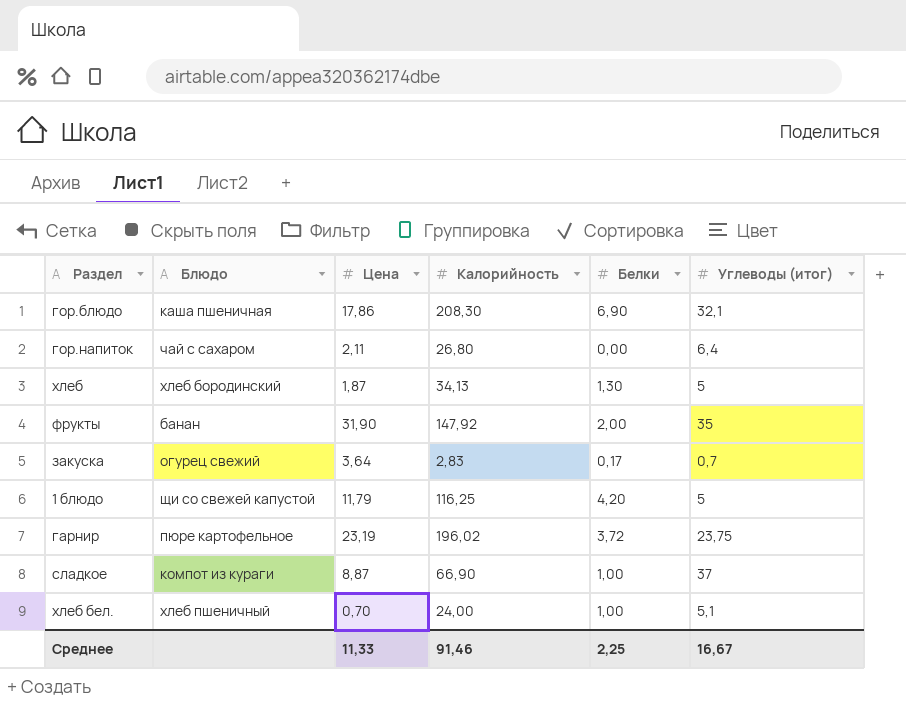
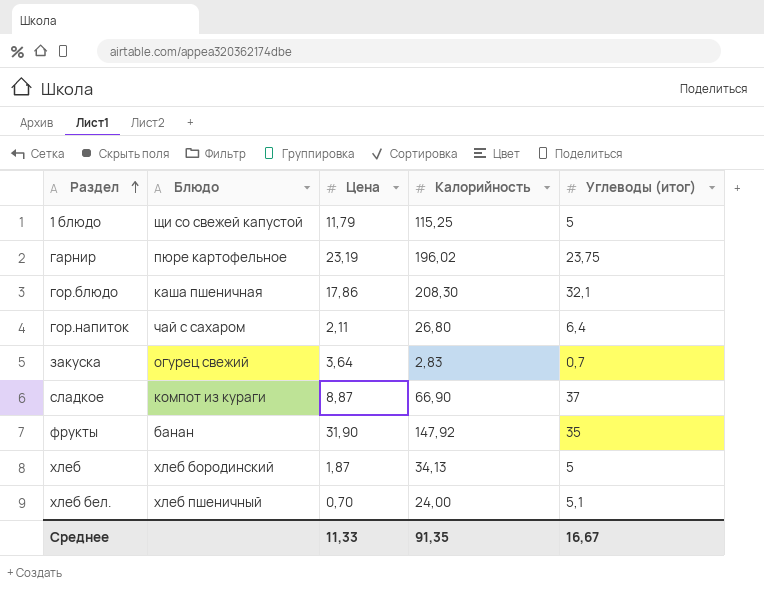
row order: none -> Раздел ascending
column Белки | position: 5 -> none
1 блюдо | Калорийность: 116,25 -> 115,25
Среднее | Калорийность: 91,46 -> 91,35

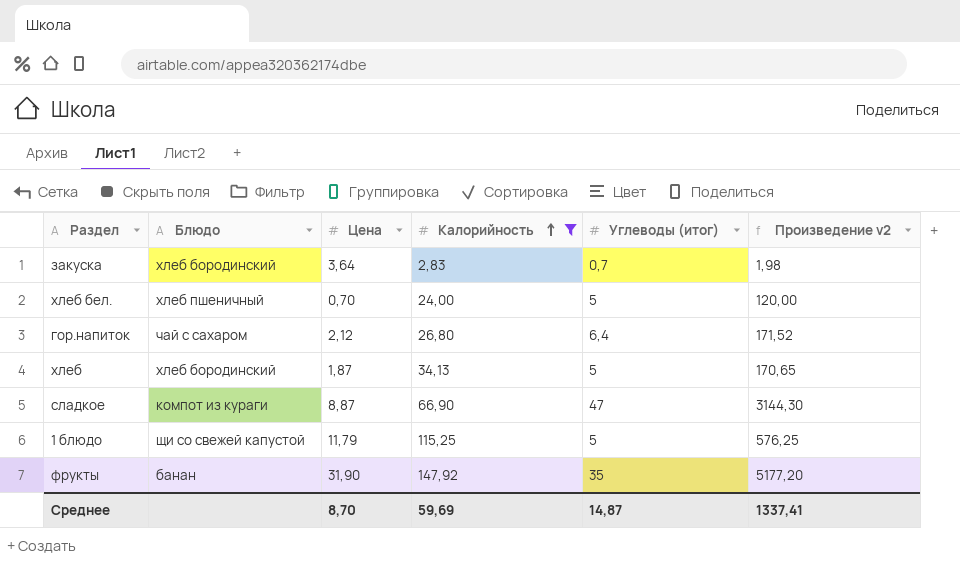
filter: none -> Калорийность <= 147,92
row order: Раздел ascending -> Калорийность ascending
column Произведение v2 | formula: none -> [Калорийность] * [Углеводы (итог)]
закуска | Блюдо: огурец свежий -> хлеб бородинский
хлеб бел. | Углеводы (итог): 5,1 -> 5
гор.напиток | Цена: 2,11 -> 2,12
сладкое | Углеводы (итог): 37 -> 47
Среднее | Цена: 11,33 -> 8,70
Среднее | Калорийность: 91,35 -> 59,69
Среднее | Углеводы (итог): 16,67 -> 14,87

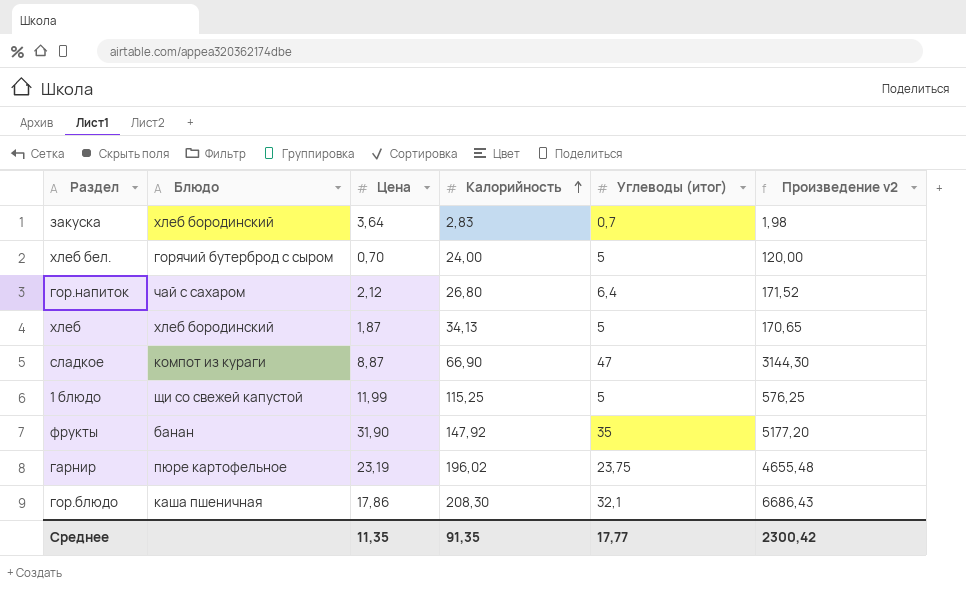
filter: Калорийность <= 147,92 -> none
хлеб бел. | Блюдо: хлеб пшеничный -> горячий бутерброд с сыром
1 блюдо | Цена: 11,79 -> 11,99
Среднее | Цена: 8,70 -> 11,35
Среднее | Калорийность: 59,69 -> 91,35
Среднее | Углеводы (итог): 14,87 -> 17,77
Среднее | Произведение v2: 1337,41 -> 2300,42

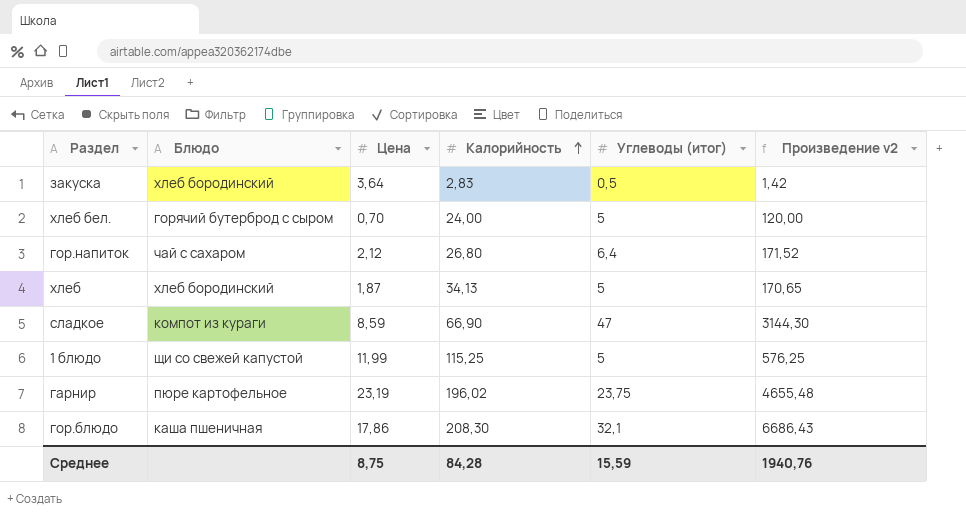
row фрукты: банан | 31,90 | 147,92 | 35 | 5177,20 -> none
закуска | Углеводы (итог): 0,7 -> 0,5
закуска | Произведение v2: 1,98 -> 1,42
сладкое | Цена: 8,87 -> 8,59
Среднее | Цена: 11,35 -> 8,75
Среднее | Калорийность: 91,35 -> 84,28
Среднее | Углеводы (итог): 17,77 -> 15,59
Среднее | Произведение v2: 2300,42 -> 1940,76

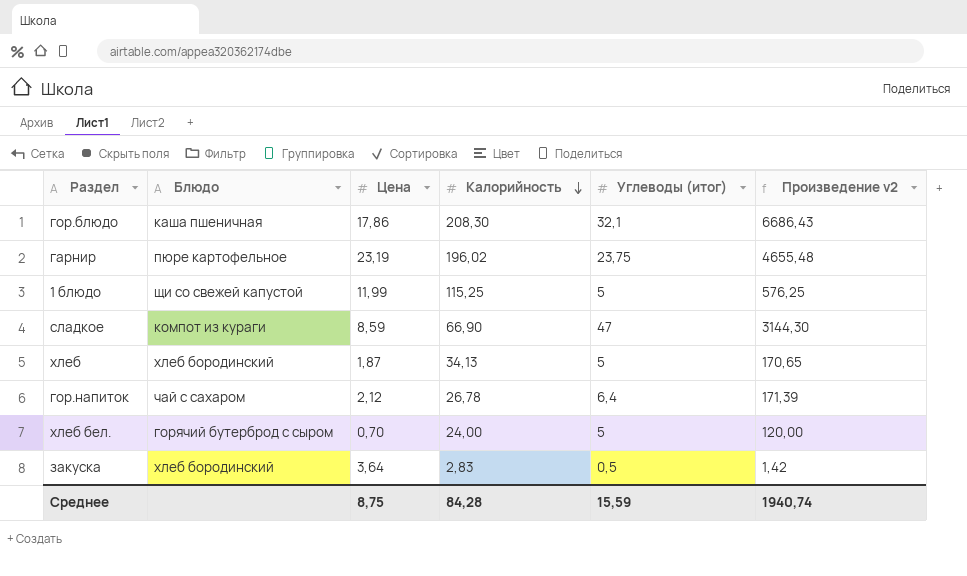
row order: Калорийность ascending -> Калорийность descending
гор.напиток | Калорийность: 26,80 -> 26,78
гор.напиток | Произведение v2: 171,52 -> 171,39
Среднее | Произведение v2: 1940,76 -> 1940,74

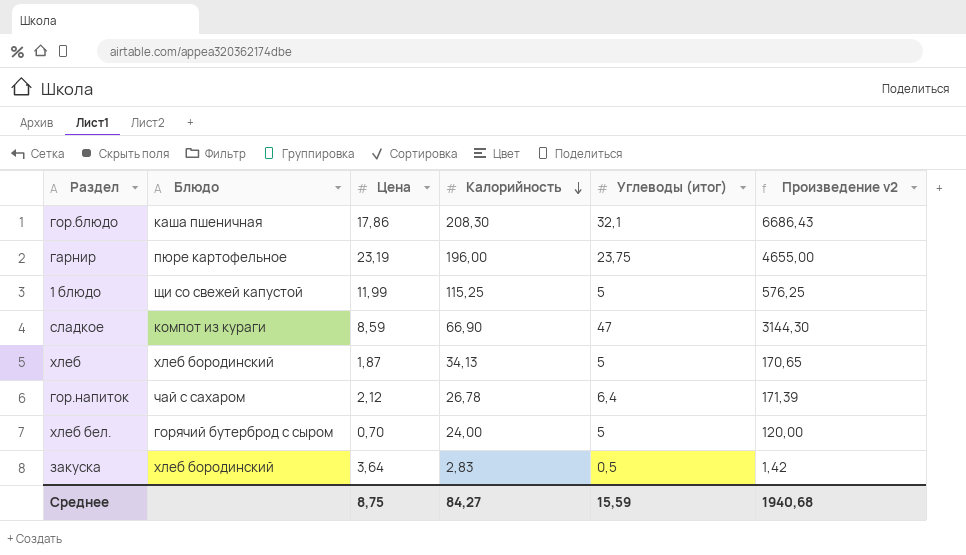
гарнир | Калорийность: 196,02 -> 196,00
гарнир | Произведение v2: 4655,48 -> 4655,00
Среднее | Калорийность: 84,28 -> 84,27
Среднее | Произведение v2: 1940,74 -> 1940,68

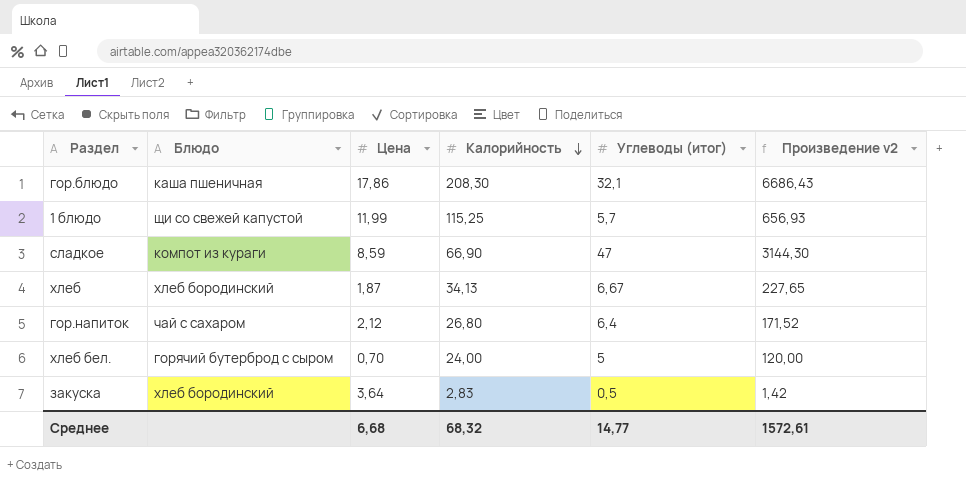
row гарнир: пюре картофельное | 23,19 | 196,00 | 23,75 | 4655,00 -> none
1 блюдо | Углеводы (итог): 5 -> 5,7
1 блюдо | Произведение v2: 576,25 -> 656,93
хлеб | Углеводы (итог): 5 -> 6,67
хлеб | Произведение v2: 170,65 -> 227,65
гор.напиток | Калорийность: 26,78 -> 26,80
гор.напиток | Произведение v2: 171,39 -> 171,52
Среднее | Цена: 8,75 -> 6,68
Среднее | Калорийность: 84,27 -> 68,32
Среднее | Углеводы (итог): 15,59 -> 14,77
Среднее | Произведение v2: 1940,68 -> 1572,61

